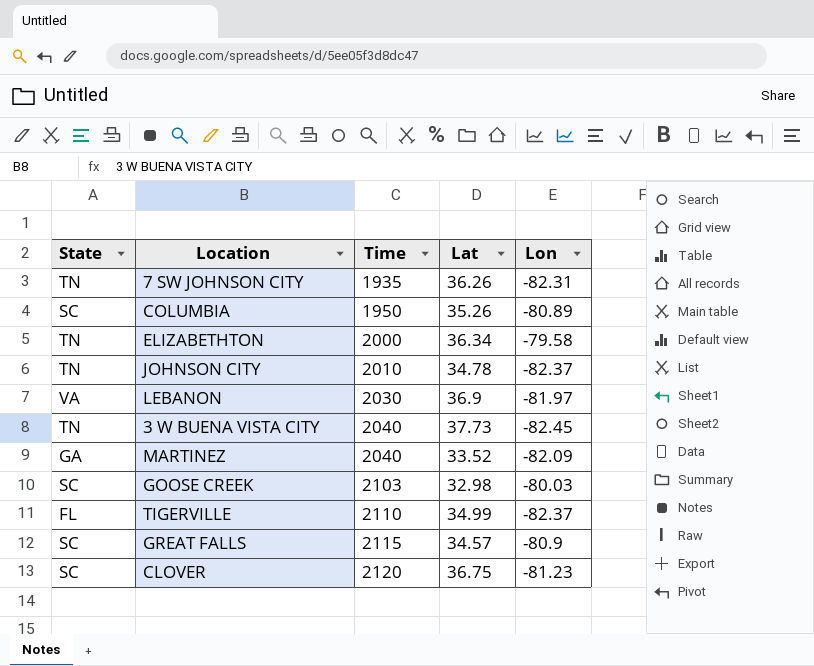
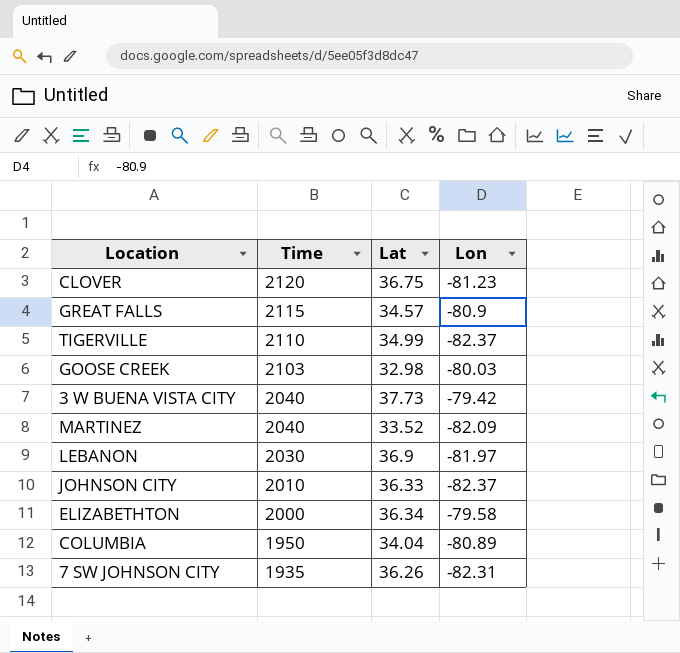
row order: Time ascending -> Time descending
column State | position: 1 -> none
3 W BUENA VISTA CITY | Lon: -82.45 -> -79.42
JOHNSON CITY | Lat: 34.78 -> 36.33
COLUMBIA | Lat: 35.26 -> 34.04

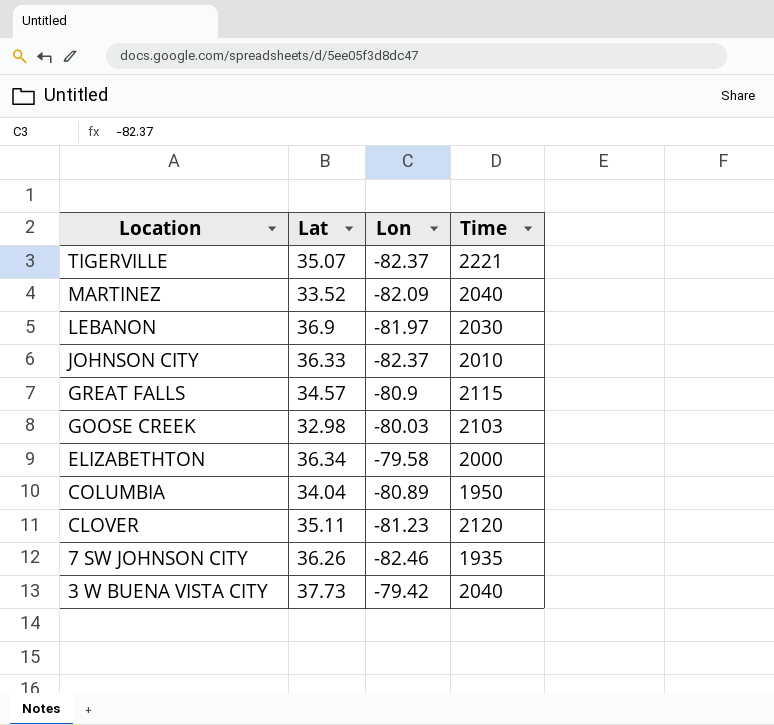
row order: Time descending -> Location descending
column Time | position: 2 -> 4
TIGERVILLE | Lat: 34.99 -> 35.07
TIGERVILLE | Time: 2110 -> 2221
CLOVER | Lat: 36.75 -> 35.11
7 SW JOHNSON CITY | Lon: -82.31 -> -82.46

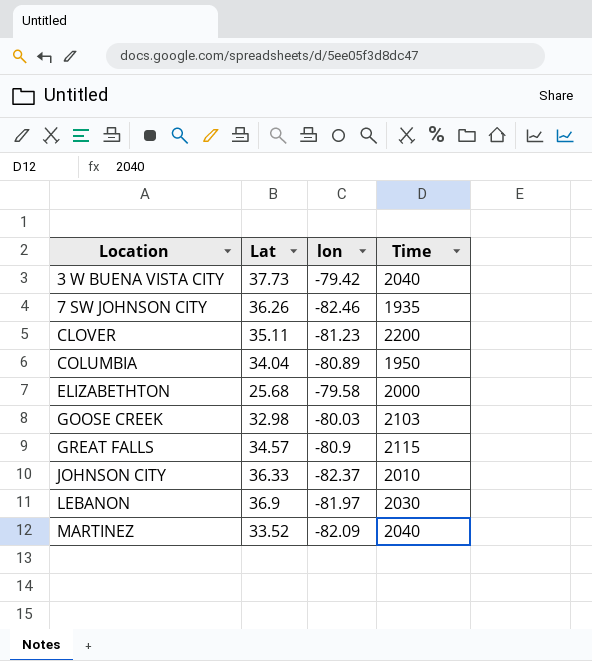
row order: Location descending -> Location ascending
column name: Lon -> lon
row TIGERVILLE: 35.07 | -82.37 | 2221 -> none
CLOVER | Time: 2120 -> 2200
ELIZABETHTON | Lat: 36.34 -> 25.68

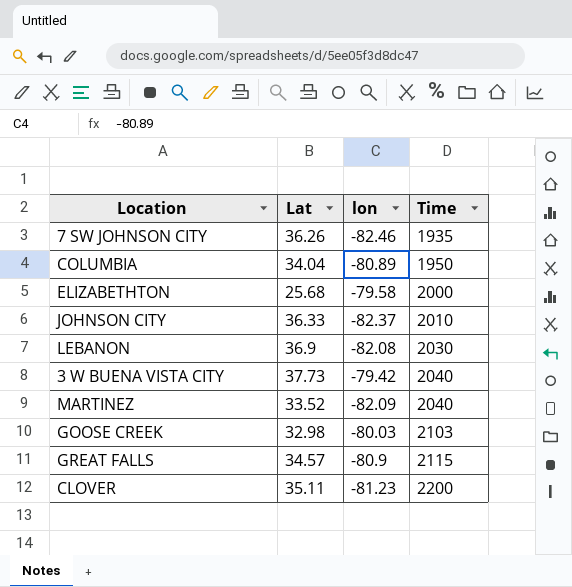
row order: Location ascending -> Time ascending
LEBANON | lon: -81.97 -> -82.08

